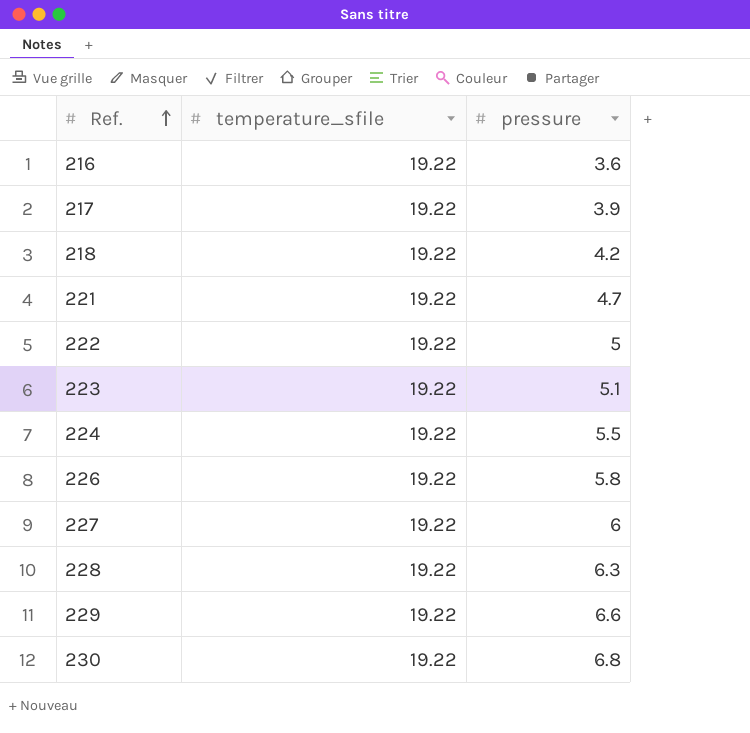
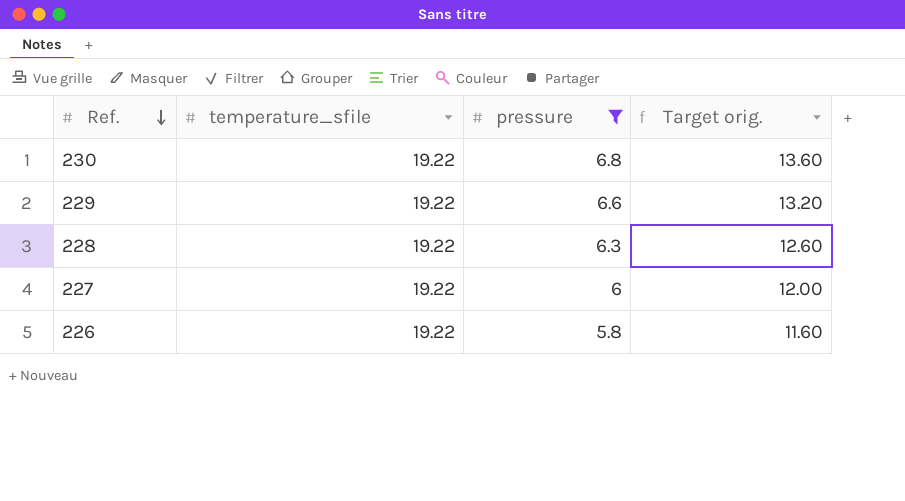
filter: none -> pressure >= 5.8
row order: Ref. ascending -> Ref. descending
column Target orig. | formula: none -> [pressure] * 2

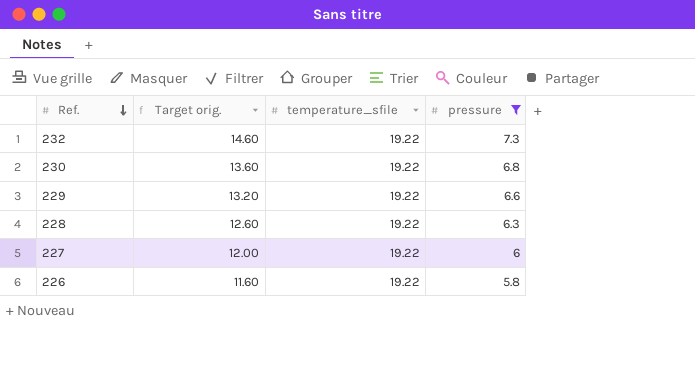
column Target orig. | position: 4 -> 2
row 232: none -> 14.60 | 19.22 | 7.3

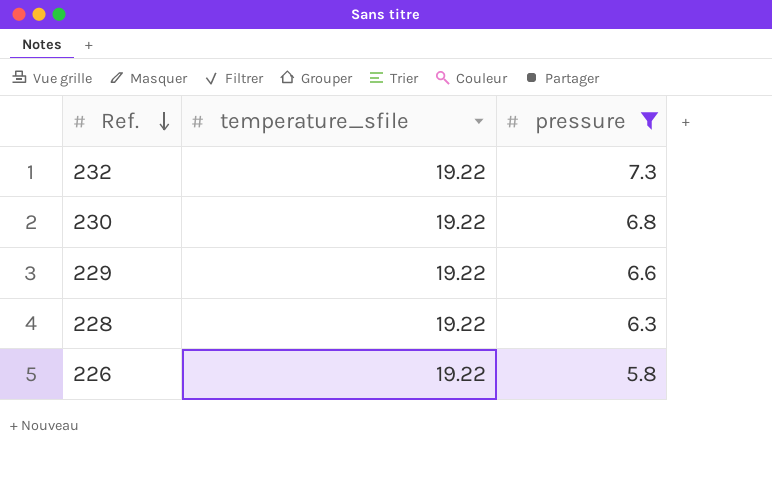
column Target orig. | formula: [pressure] * 2 -> none
row 227: 12.00 | 19.22 | 6 -> none

